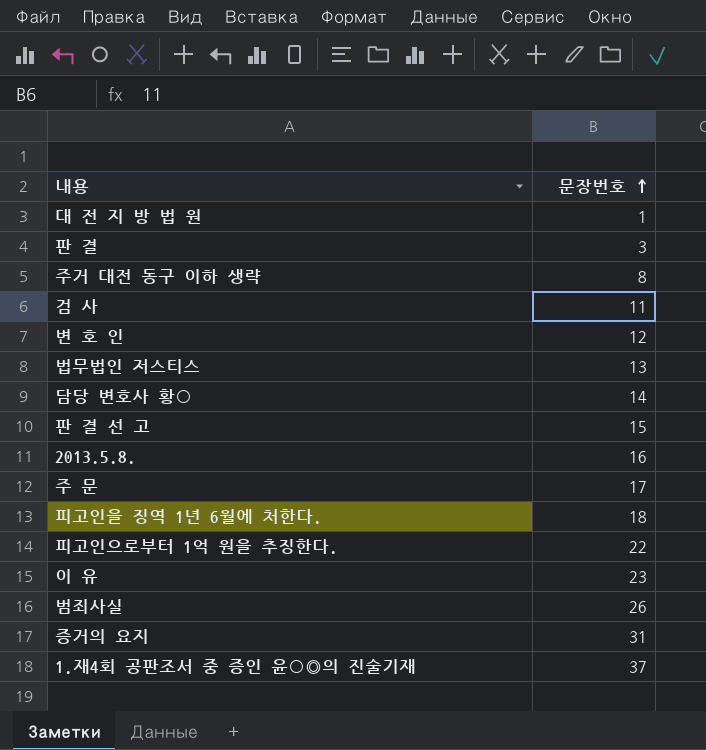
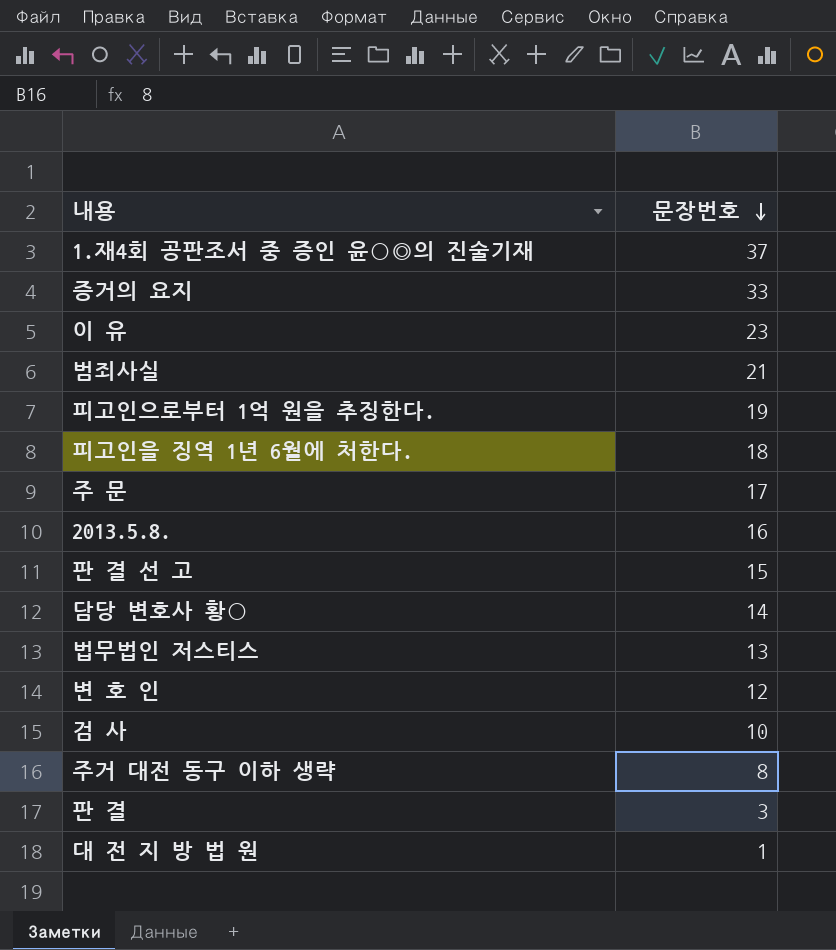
row order: 문장번호 ascending -> 문장번호 descending
증거의 요지 | 문장번호: 31 -> 33
범죄사실 | 문장번호: 26 -> 21
피고인으로부터 1억 원을 추징한다. | 문장번호: 22 -> 19
검 사 | 문장번호: 11 -> 10

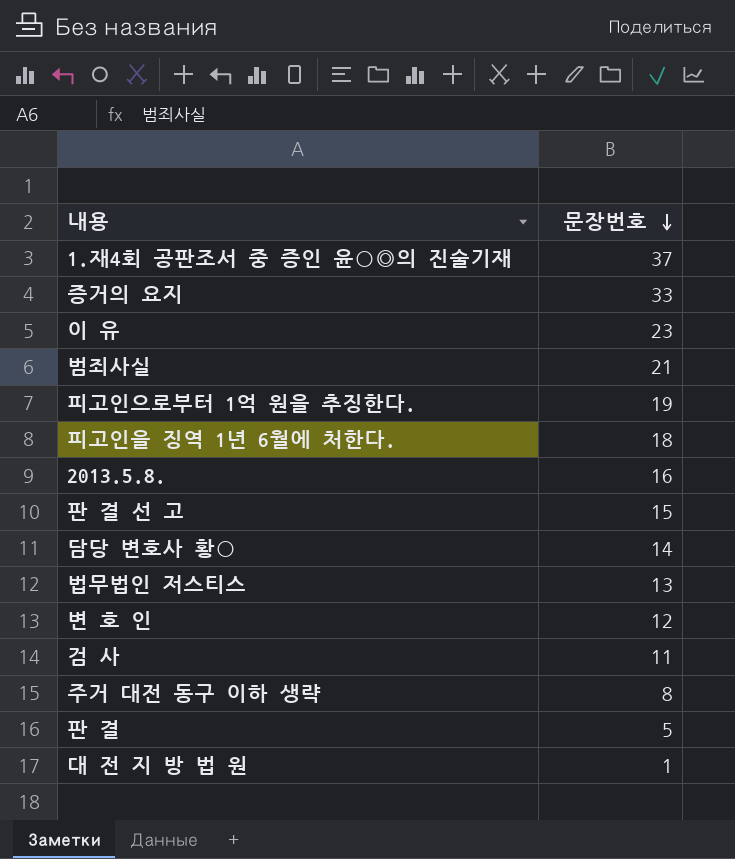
row 주 문: 17 -> none
검 사 | 문장번호: 10 -> 11
판 결 | 문장번호: 3 -> 5

